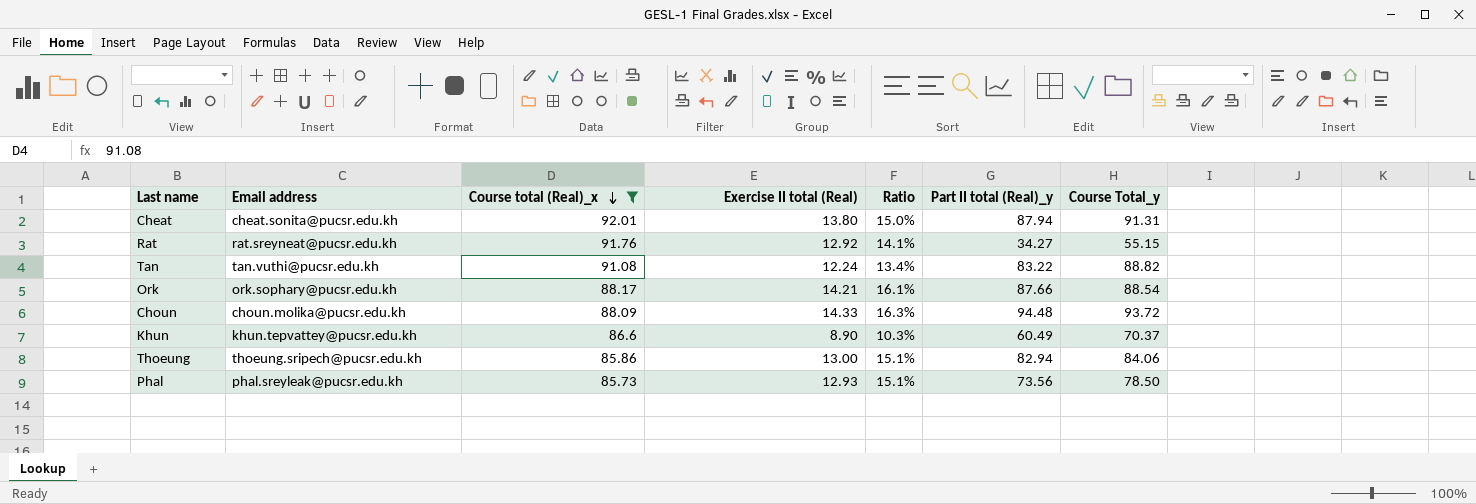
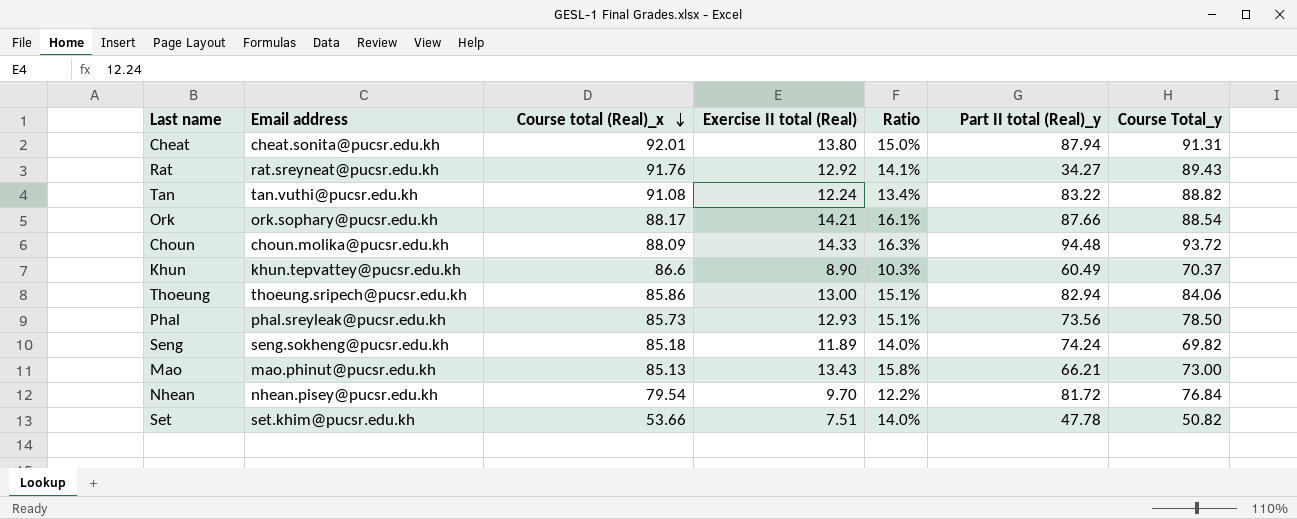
filter: Course total (Real)_x >= 85.73 -> none
Rat | Course Total_y: 55.15 -> 89.43

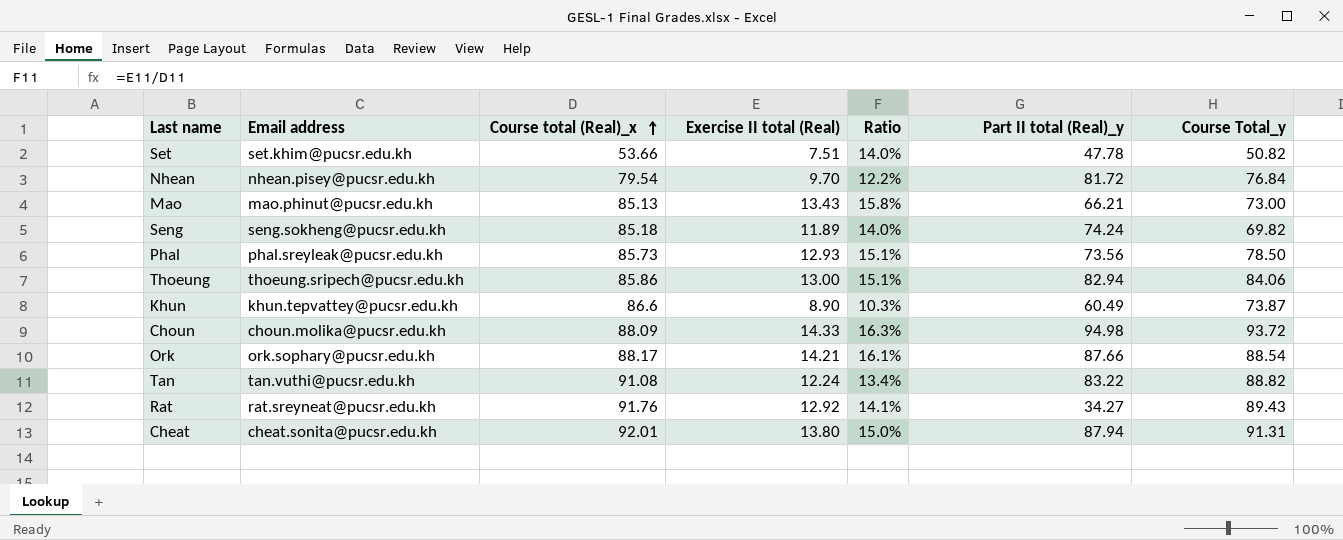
row order: Course total (Real)_x descending -> Course total (Real)_x ascending
Khun | Course Total_y: 70.37 -> 73.87
Choun | Part II total (Real)_y: 94.48 -> 94.98

